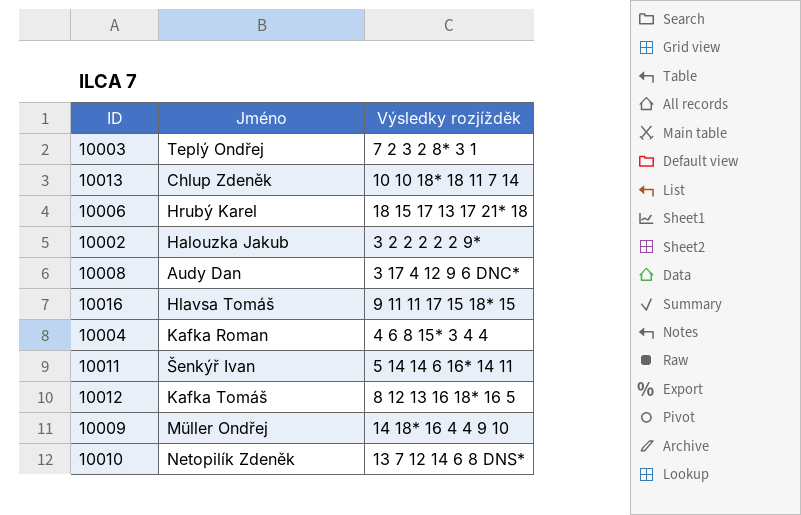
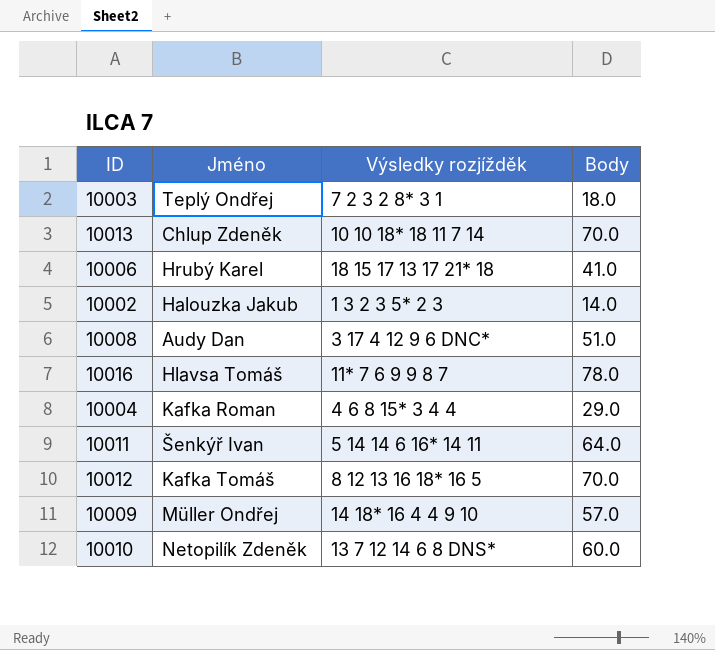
column Body | position: none -> 4
10002 | Výsledky rozjížděk: 3 2 2 2 2 2 9* -> 1 3 2 3 5* 2 3
10016 | Výsledky rozjížděk: 9 11 11 17 15 18* 15 -> 11* 7 6 9 9 8 7

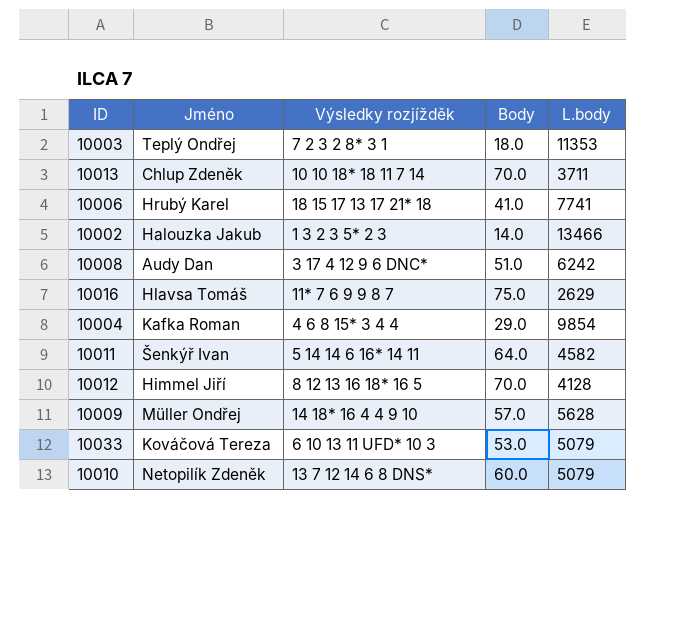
column L.body | position: none -> 5
10016 | Body: 78.0 -> 75.0
10012 | Jméno: Kafka Tomáš -> Himmel Jiří
row 10033: none -> Kováčová Tereza | 6 10 13 11 UFD* 10 3 | 53.0 | 5079

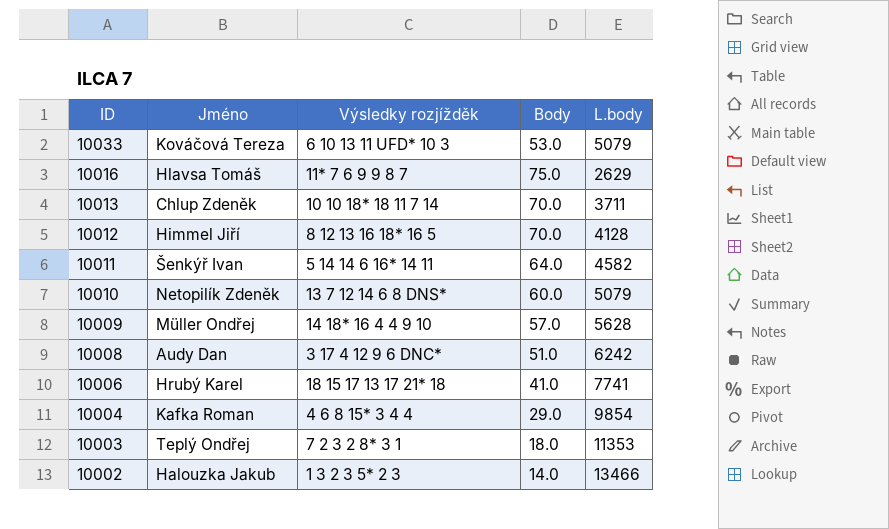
row order: none -> ID descending

